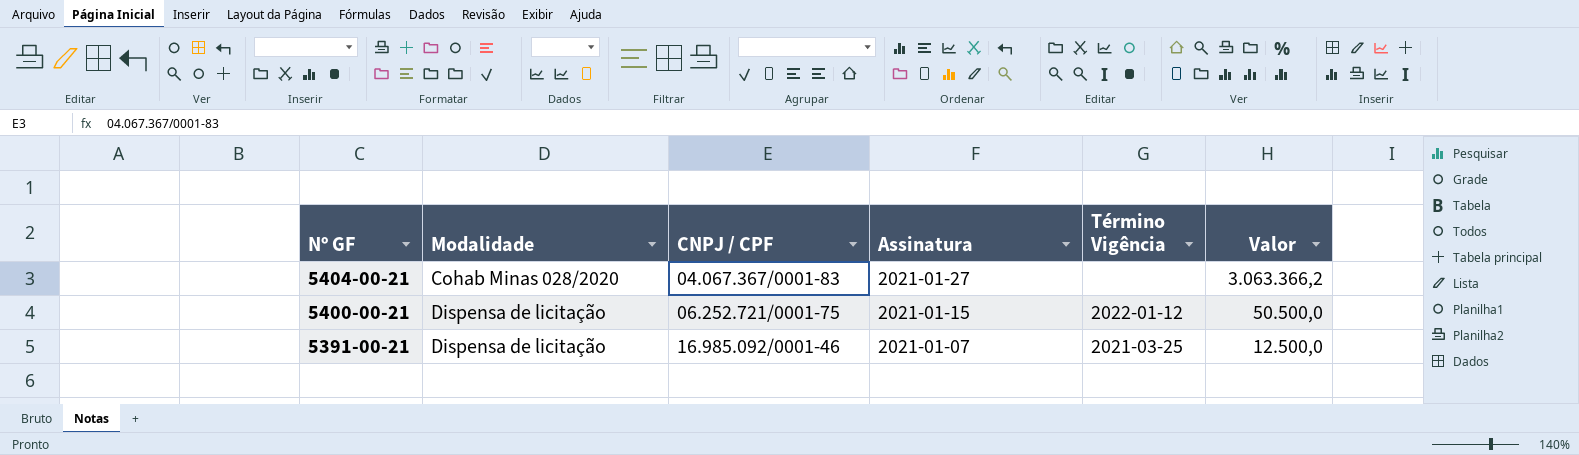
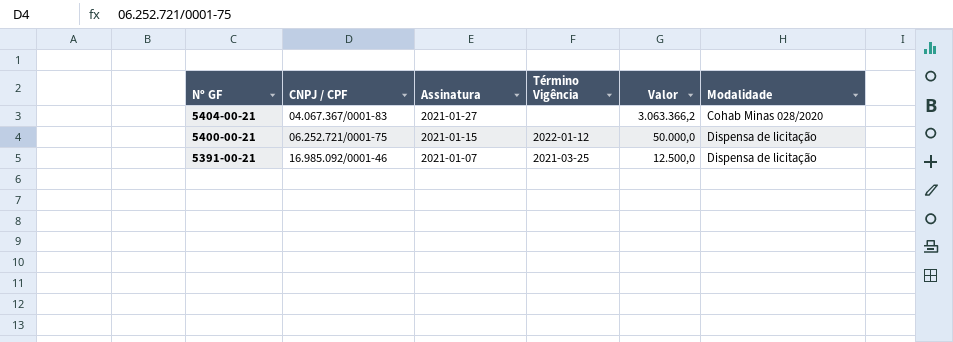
column Modalidade | position: 2 -> 6
5400-00-21 | Valor: 50.500,0 -> 50.000,0

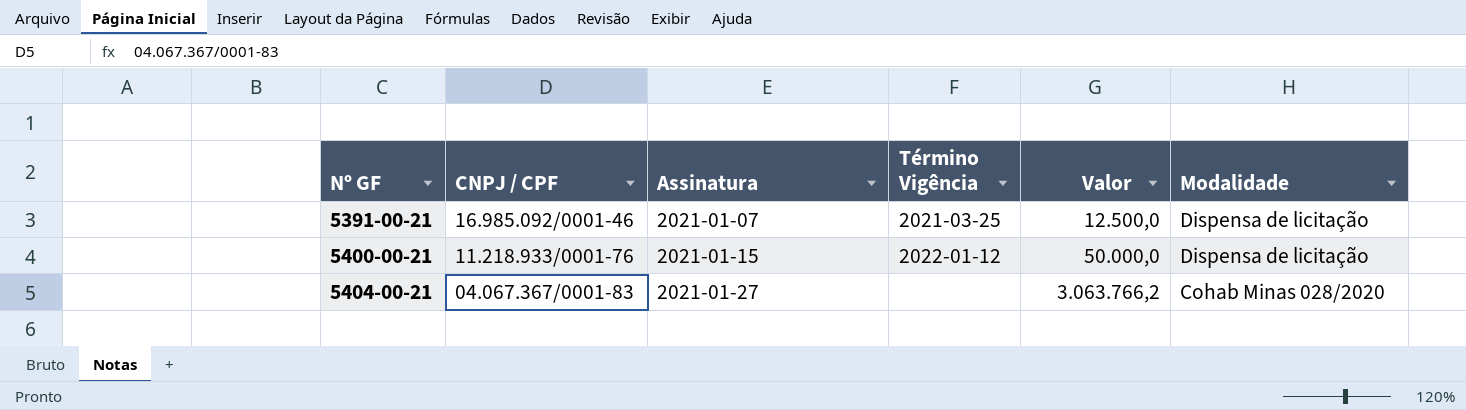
row order: Nº GF descending -> Nº GF ascending
5400-00-21 | CNPJ / CPF: 06.252.721/0001-75 -> 11.218.933/0001-76
5404-00-21 | Valor: 3.063.366,2 -> 3.063.766,2

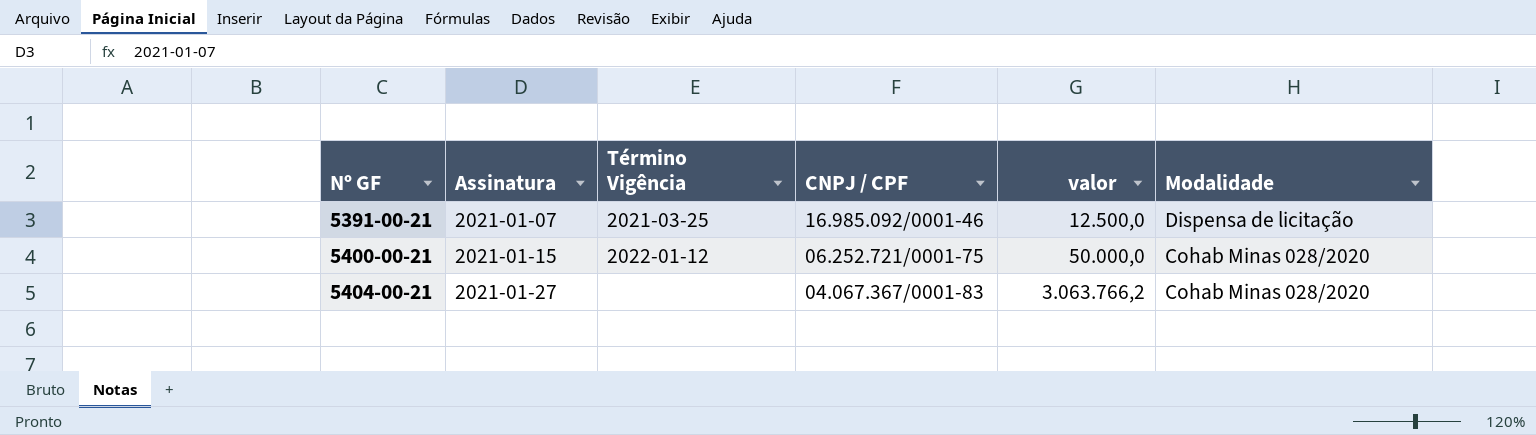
column CNPJ / CPF | position: 2 -> 4
column name: Valor -> valor
5400-00-21 | CNPJ / CPF: 11.218.933/0001-76 -> 06.252.721/0001-75
5400-00-21 | Modalidade: Dispensa de licitação -> Cohab Minas 028/2020

